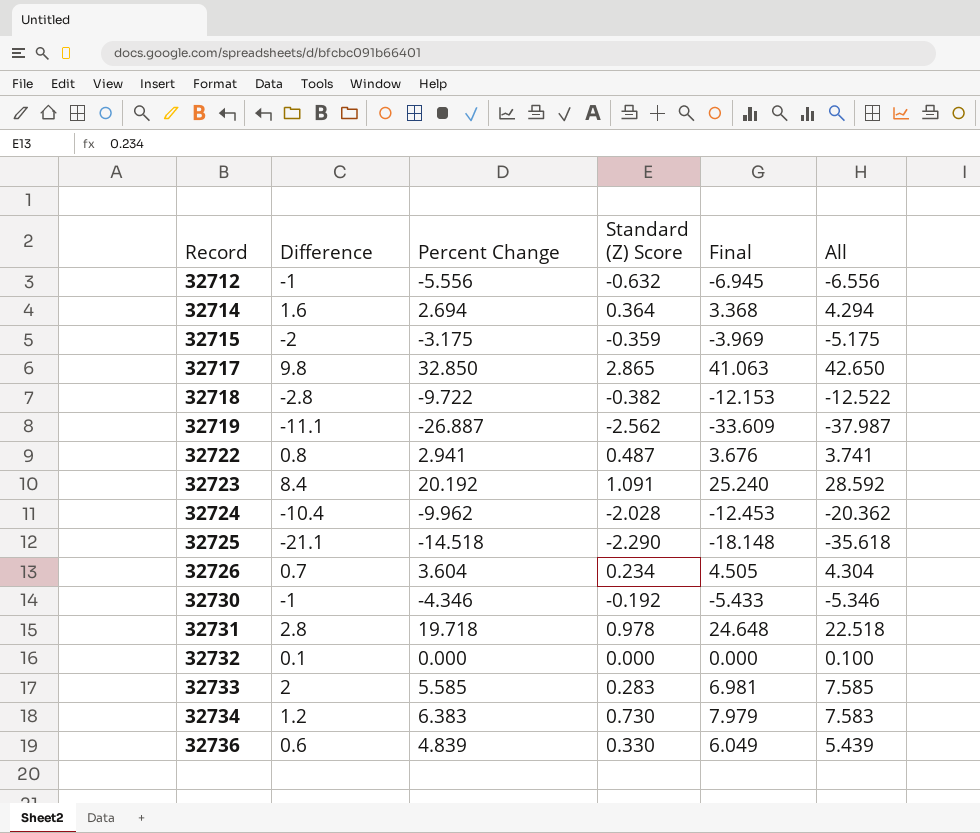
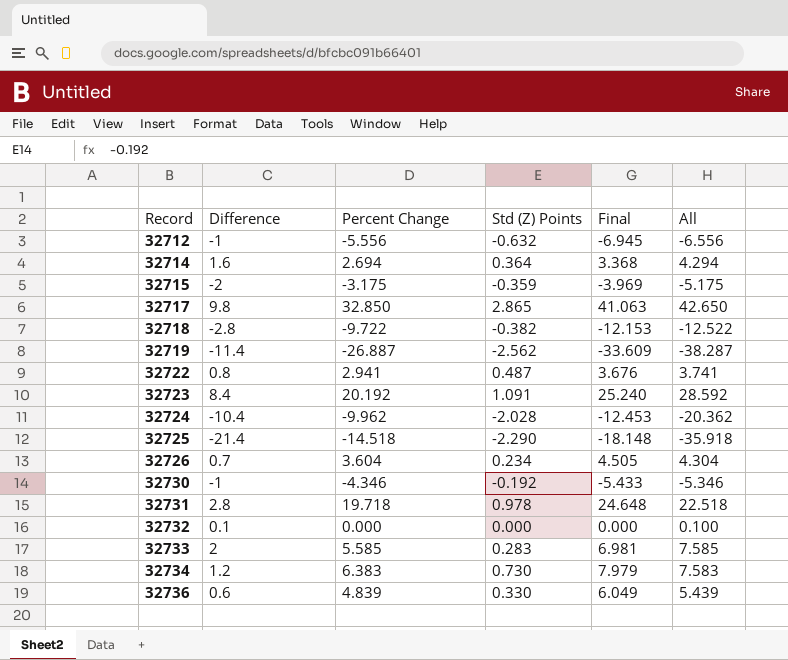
column name: Standard (Z) Score -> Std (Z) Points
32719 | Difference: -11.1 -> -11.4
32719 | All: -37.987 -> -38.287
32725 | Difference: -21.1 -> -21.4
32725 | All: -35.618 -> -35.918

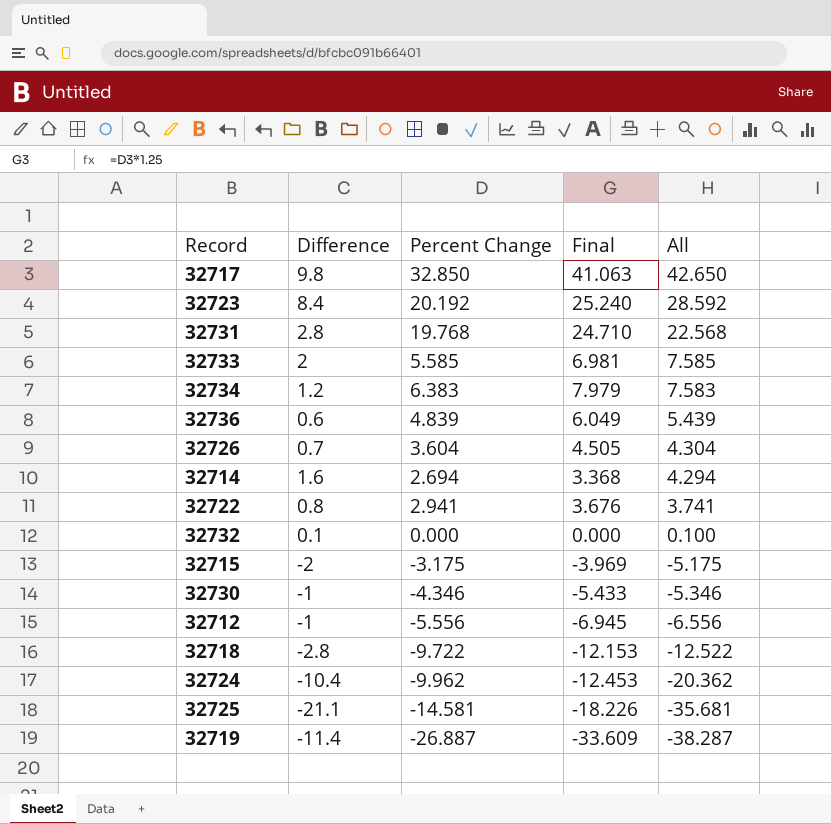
row order: Record ascending -> All descending
column Std (Z) Points | position: 4 -> none
32731 | Percent Change: 19.718 -> 19.768
32731 | Final: 24.648 -> 24.710
32731 | All: 22.518 -> 22.568
32725 | Difference: -21.4 -> -21.1
32725 | Percent Change: -14.518 -> -14.581
32725 | Final: -18.148 -> -18.226
32725 | All: -35.918 -> -35.681

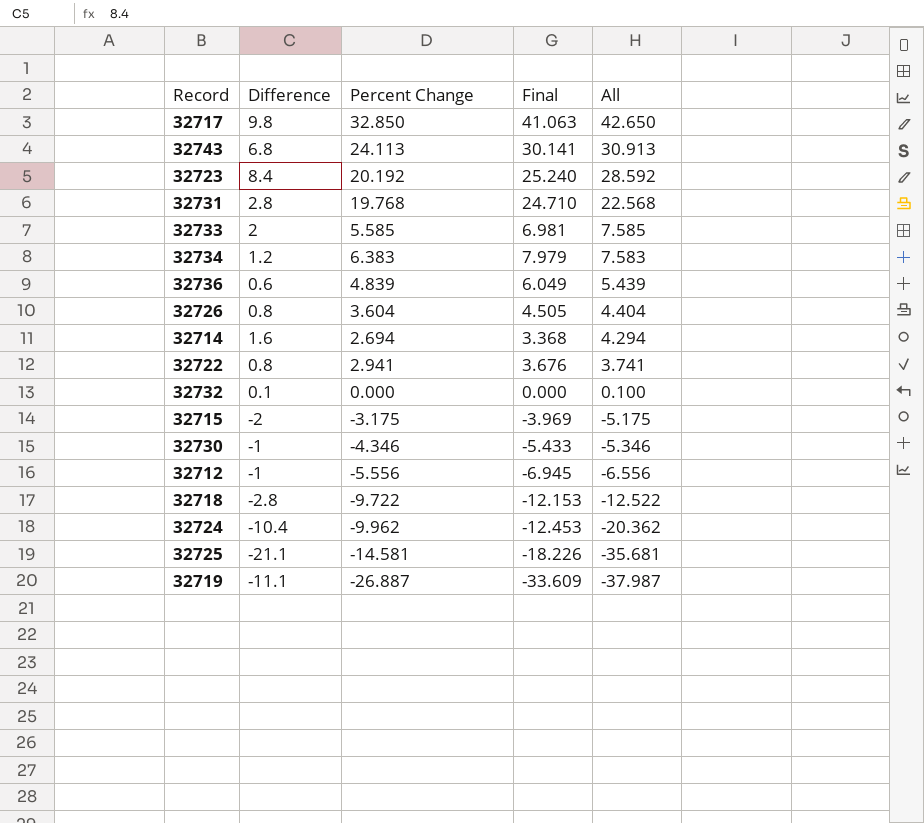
row 32743: none -> 6.8 | 24.113 | 30.141 | 30.913
32726 | Difference: 0.7 -> 0.8
32726 | All: 4.304 -> 4.404
32719 | Difference: -11.4 -> -11.1
32719 | All: -38.287 -> -37.987

